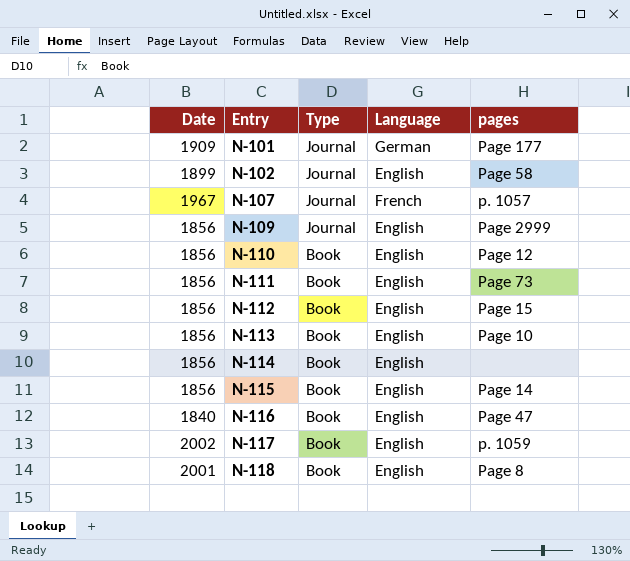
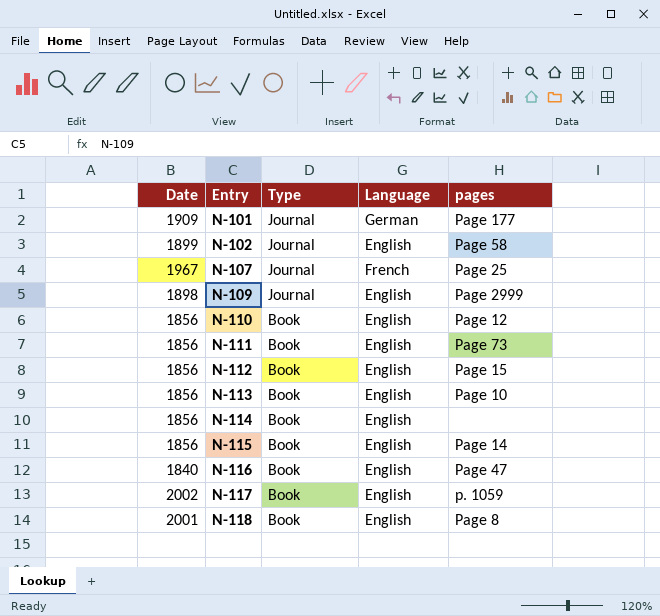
N-107 | pages: p. 1057 -> Page 25
N-109 | Date: 1856 -> 1898

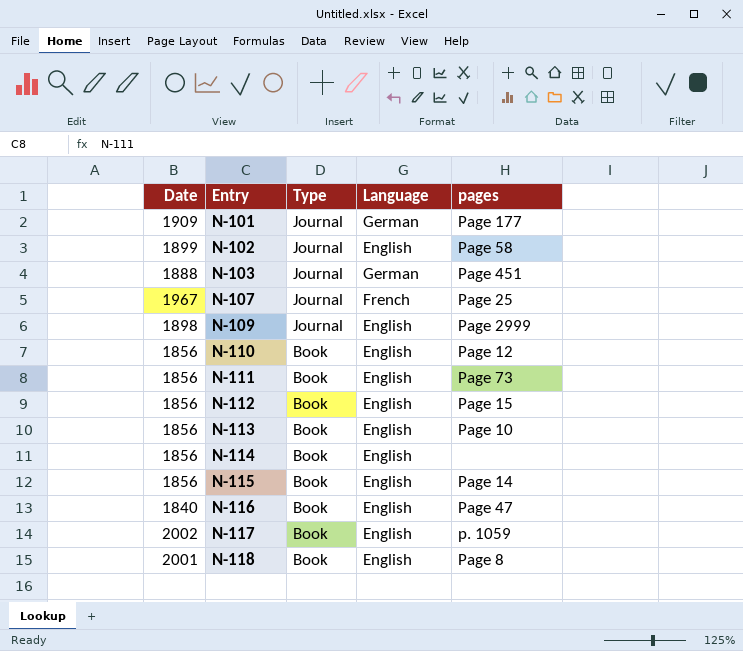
row N-103: none -> 1888 | Journal | German | Page 451

